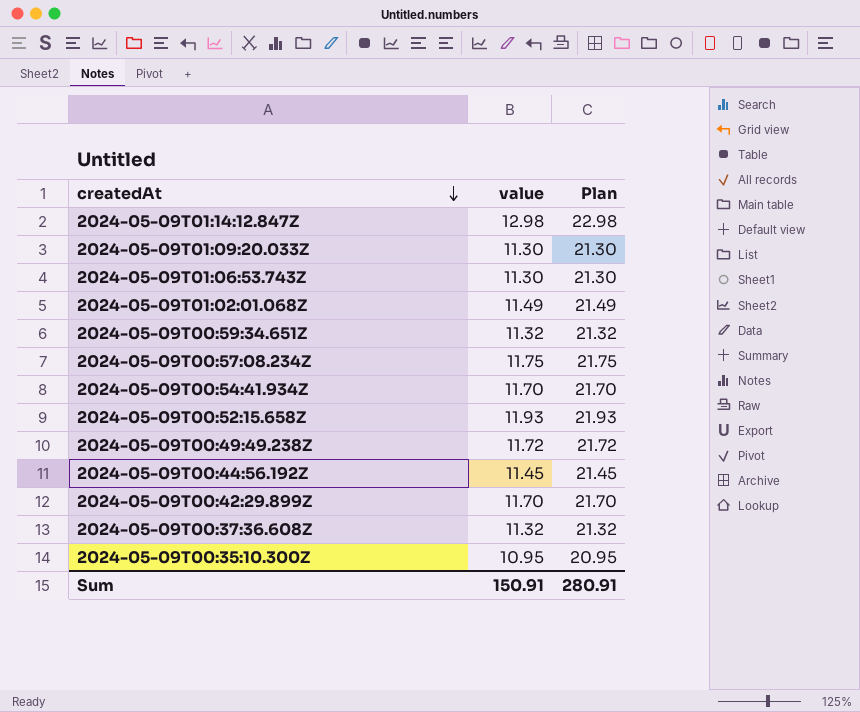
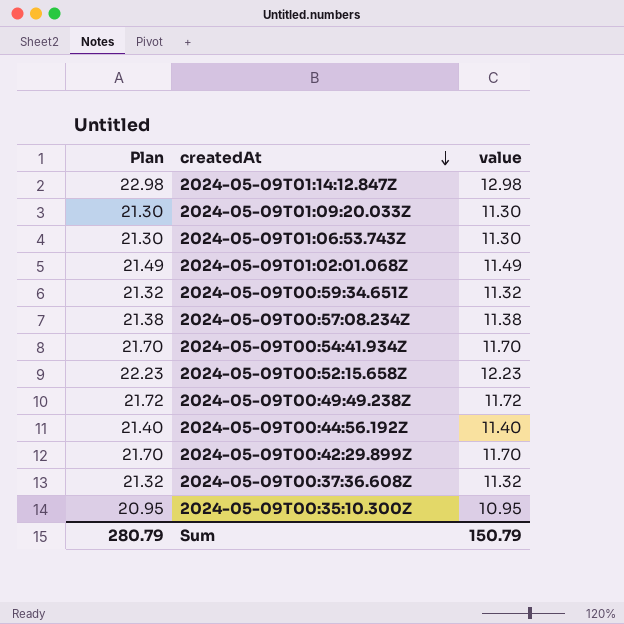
column Plan | position: 3 -> 1
2024-05-09T00:57:08.234Z | Plan: 21.75 -> 21.38
2024-05-09T00:57:08.234Z | value: 11.75 -> 11.38
2024-05-09T00:52:15.658Z | Plan: 21.93 -> 22.23
2024-05-09T00:52:15.658Z | value: 11.93 -> 12.23
2024-05-09T00:44:56.192Z | Plan: 21.45 -> 21.40
2024-05-09T00:44:56.192Z | value: 11.45 -> 11.40
Sum | Plan: 280.91 -> 280.79
Sum | value: 150.91 -> 150.79

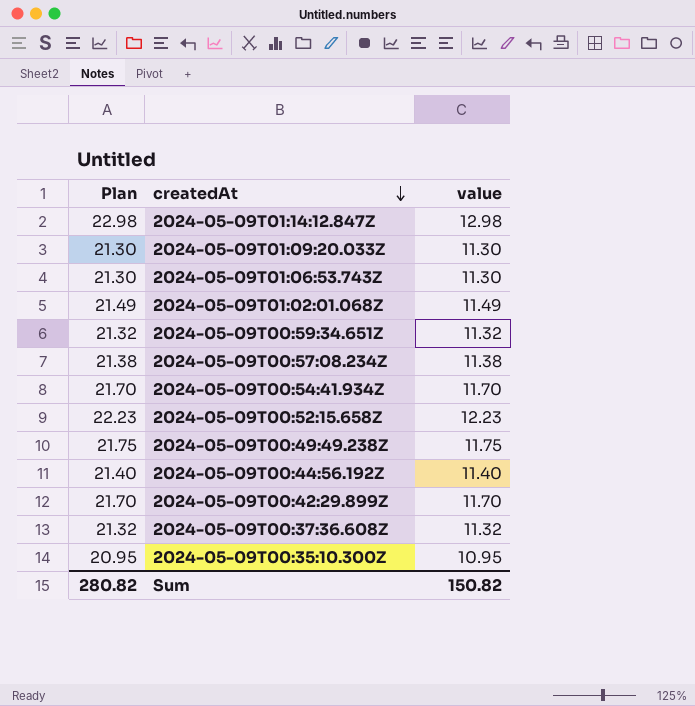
2024-05-09T00:49:49.238Z | Plan: 21.72 -> 21.75
2024-05-09T00:49:49.238Z | value: 11.72 -> 11.75
Sum | Plan: 280.79 -> 280.82
Sum | value: 150.79 -> 150.82

